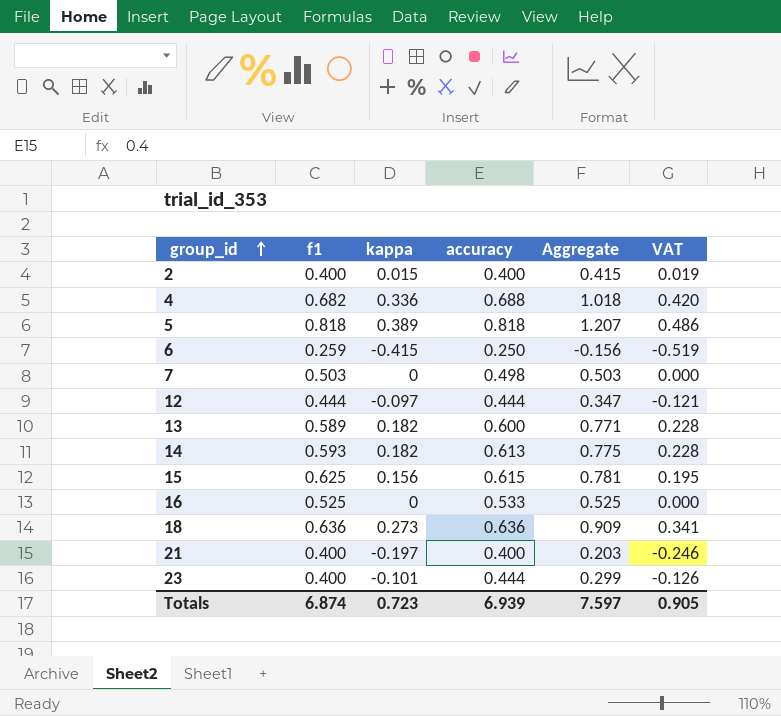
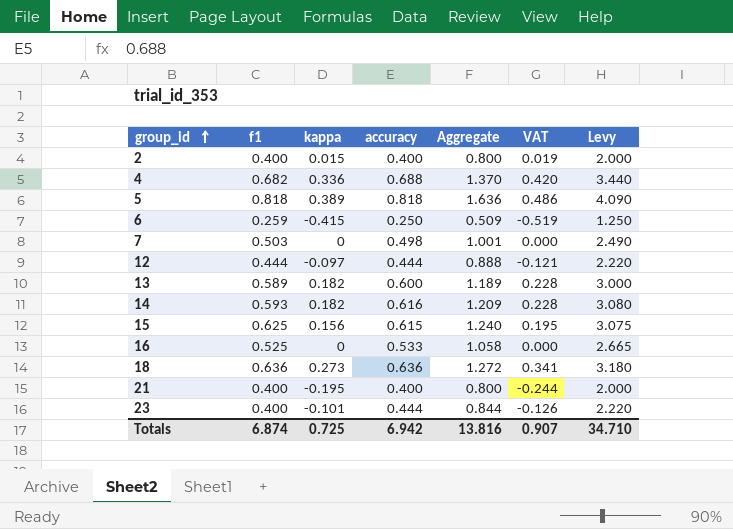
column Aggregate | formula: [f1] + [kappa] -> [f1] + [accuracy]
column Levy | formula: none -> [accuracy] * 5
14 | accuracy: 0.613 -> 0.616
21 | kappa: -0.197 -> -0.195
21 | VAT: -0.246 -> -0.244
Totals | kappa: 0.723 -> 0.725
Totals | accuracy: 6.939 -> 6.942
Totals | Aggregate: 7.597 -> 13.816
Totals | VAT: 0.905 -> 0.907

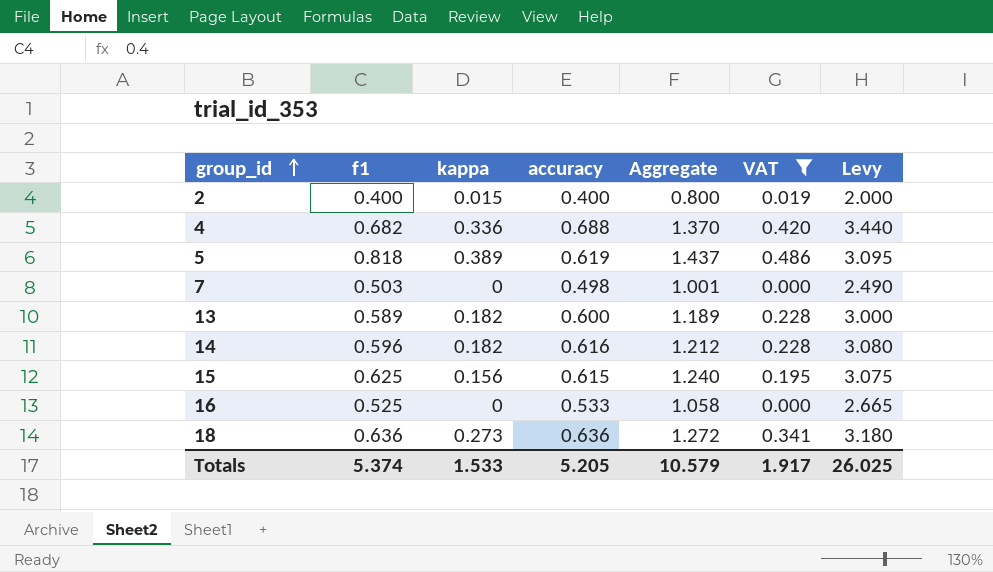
filter: none -> VAT >= 0.000
5 | accuracy: 0.818 -> 0.619
5 | Aggregate: 1.636 -> 1.437
5 | Levy: 4.090 -> 3.095
14 | f1: 0.593 -> 0.596
14 | Aggregate: 1.209 -> 1.212
Totals | f1: 6.874 -> 5.374
Totals | kappa: 0.725 -> 1.533
Totals | accuracy: 6.942 -> 5.205
Totals | Aggregate: 13.816 -> 10.579
Totals | VAT: 0.907 -> 1.917
Totals | Levy: 34.710 -> 26.025

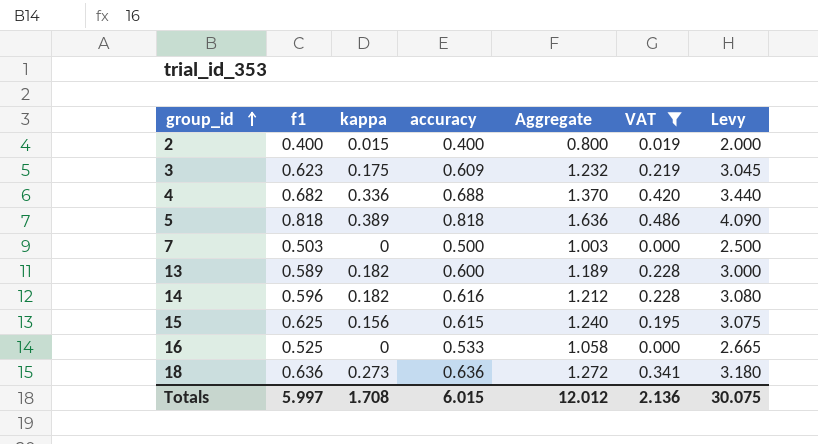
row 3: none -> 0.623 | 0.175 | 0.609 | 1.232 | 0.219 | 3.045
5 | accuracy: 0.619 -> 0.818
5 | Aggregate: 1.437 -> 1.636
5 | Levy: 3.095 -> 4.090
7 | accuracy: 0.498 -> 0.500
7 | Aggregate: 1.001 -> 1.003
7 | Levy: 2.490 -> 2.500
Totals | f1: 5.374 -> 5.997
Totals | kappa: 1.533 -> 1.708
Totals | accuracy: 5.205 -> 6.015
Totals | Aggregate: 10.579 -> 12.012
Totals | VAT: 1.917 -> 2.136
Totals | Levy: 26.025 -> 30.075

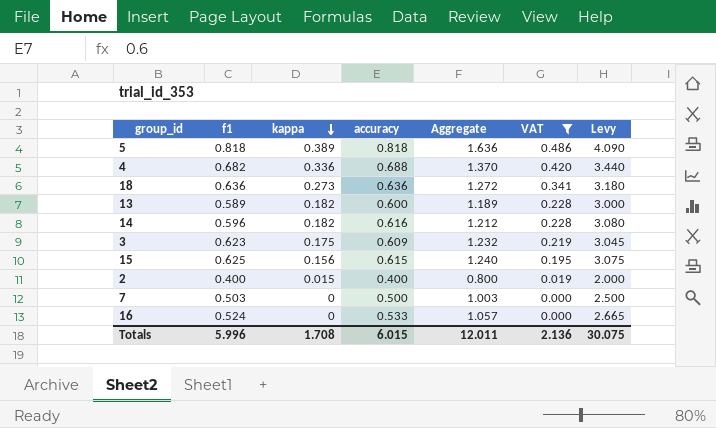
row order: group_id ascending -> kappa descending
16 | f1: 0.525 -> 0.524
16 | Aggregate: 1.058 -> 1.057
Totals | f1: 5.997 -> 5.996
Totals | Aggregate: 12.012 -> 12.011

